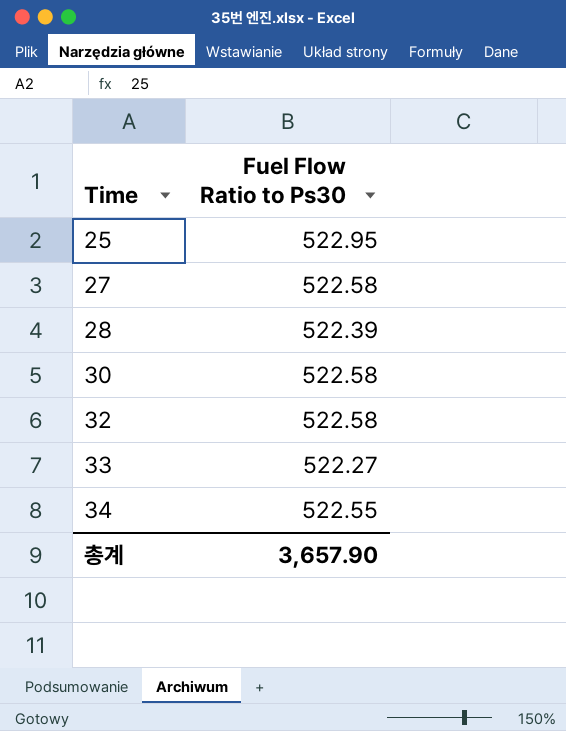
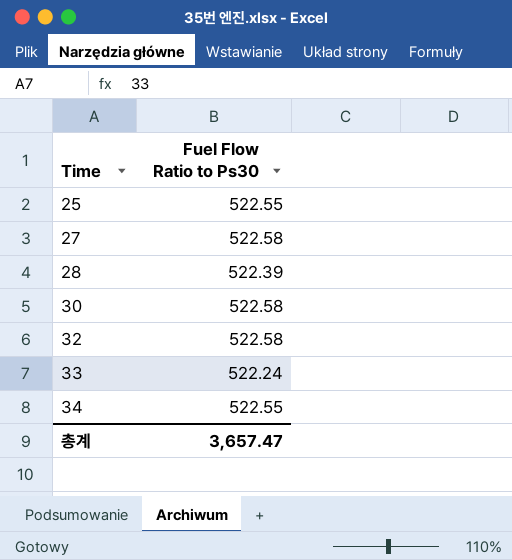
25 | Fuel Flow Ratio to Ps30: 522.95 -> 522.55
33 | Fuel Flow Ratio to Ps30: 522.27 -> 522.24
총계 | Fuel Flow Ratio to Ps30: 3,657.90 -> 3,657.47

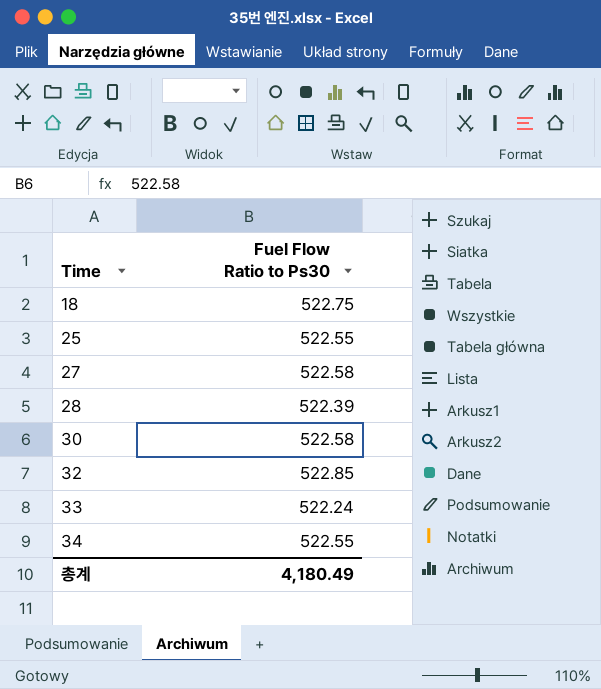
row 18: none -> 522.75
32 | Fuel Flow Ratio to Ps30: 522.58 -> 522.85
총계 | Fuel Flow Ratio to Ps30: 3,657.47 -> 4,180.49

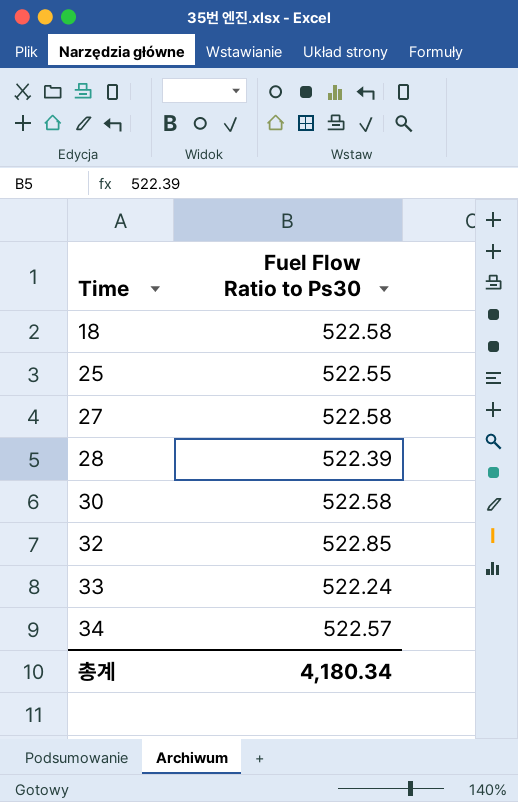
18 | Fuel Flow Ratio to Ps30: 522.75 -> 522.58
34 | Fuel Flow Ratio to Ps30: 522.55 -> 522.57
총계 | Fuel Flow Ratio to Ps30: 4,180.49 -> 4,180.34

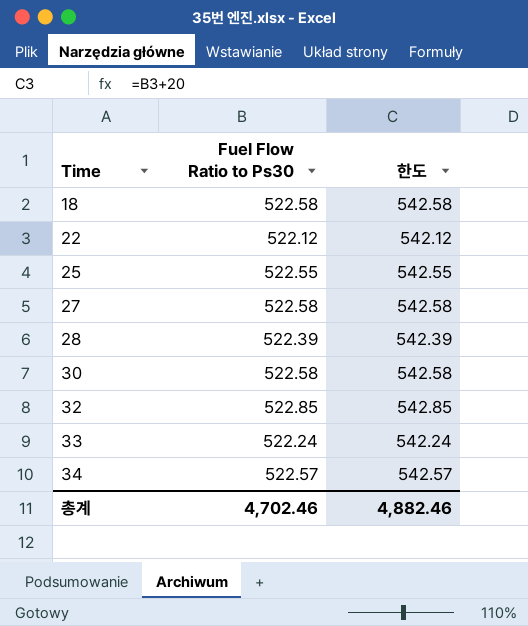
column 한도 | formula: none -> [Fuel Flow Ratio to Ps30] + 20
row 22: none -> 522.12 | 542.12
총계 | Fuel Flow Ratio to Ps30: 4,180.34 -> 4,702.46

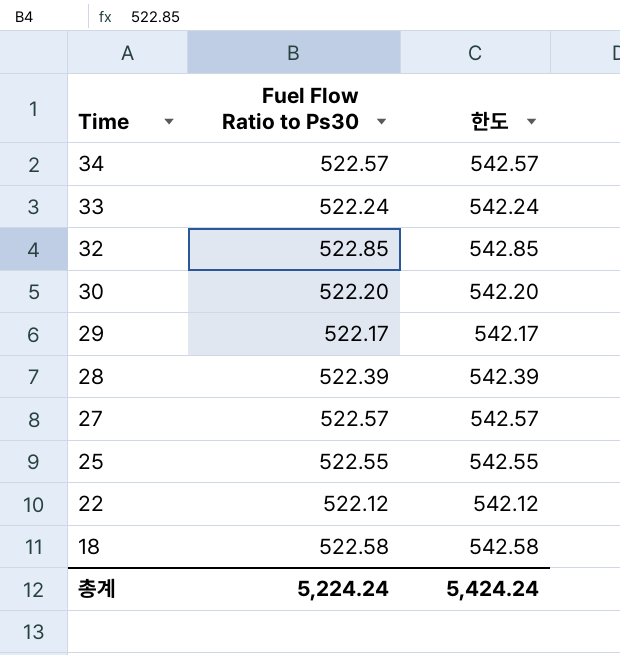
row order: Time ascending -> Time descending
30 | Fuel Flow Ratio to Ps30: 522.58 -> 522.20
30 | 한도: 542.58 -> 542.20
row 29: none -> 522.17 | 542.17
27 | Fuel Flow Ratio to Ps30: 522.58 -> 522.57
27 | 한도: 542.58 -> 542.57
총계 | Fuel Flow Ratio to Ps30: 4,702.46 -> 5,224.24
총계 | 한도: 4,882.46 -> 5,424.24

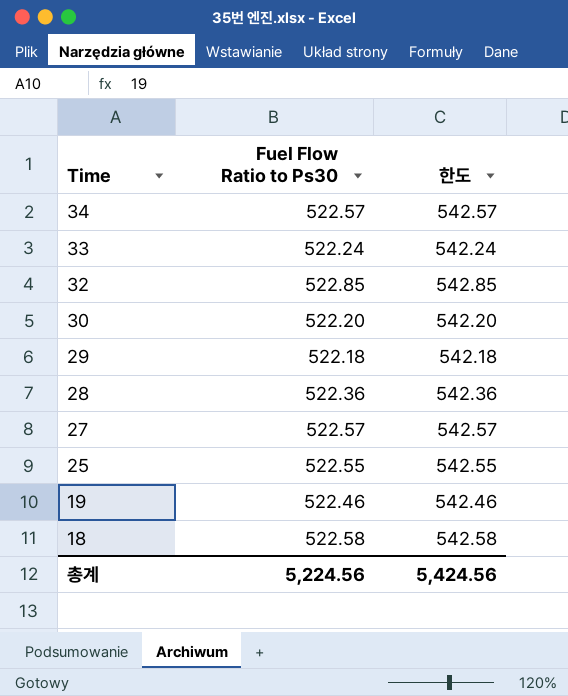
row 22: 522.12 | 542.12 -> none
29 | Fuel Flow Ratio to Ps30: 522.17 -> 522.18
29 | 한도: 542.17 -> 542.18
28 | Fuel Flow Ratio to Ps30: 522.39 -> 522.36
28 | 한도: 542.39 -> 542.36
row 19: none -> 522.46 | 542.46
총계 | Fuel Flow Ratio to Ps30: 5,224.24 -> 5,224.56
총계 | 한도: 5,424.24 -> 5,424.56

